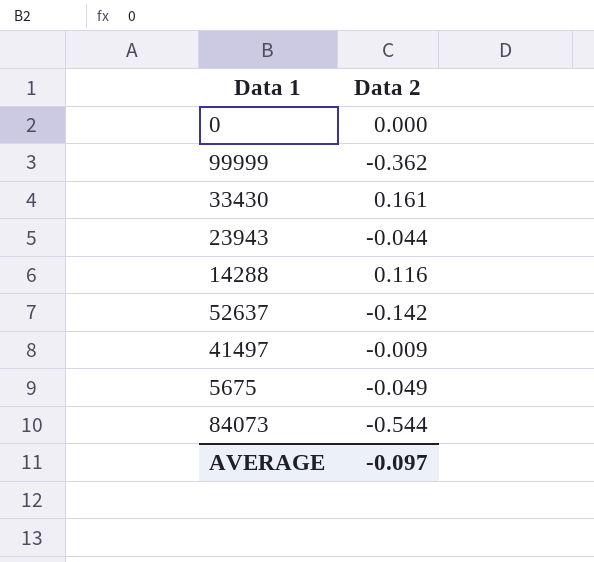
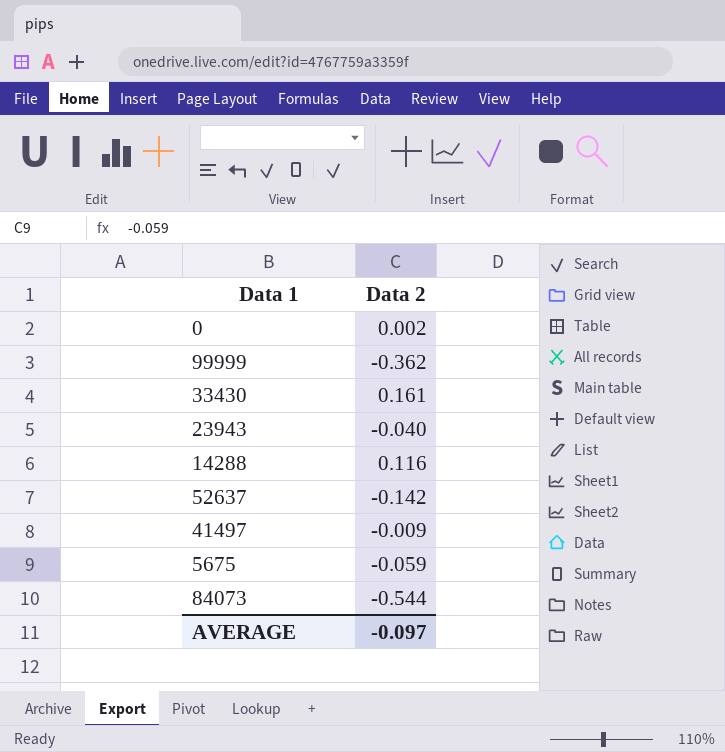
0 | Data 2: 0.000 -> 0.002
23943 | Data 2: -0.044 -> -0.040
5675 | Data 2: -0.049 -> -0.059

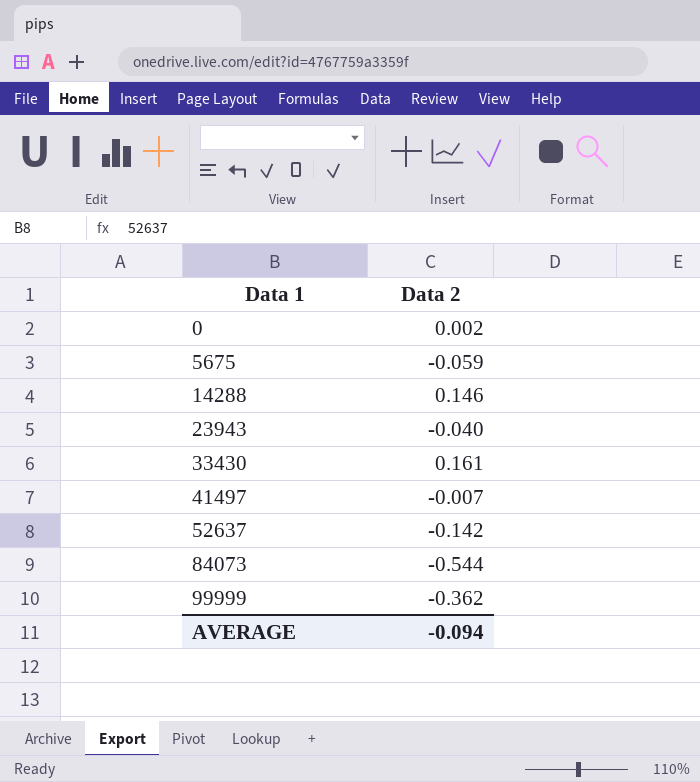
row order: none -> Data 1 ascending
14288 | Data 2: 0.116 -> 0.146
41497 | Data 2: -0.009 -> -0.007
AVERAGE | Data 2: -0.097 -> -0.094

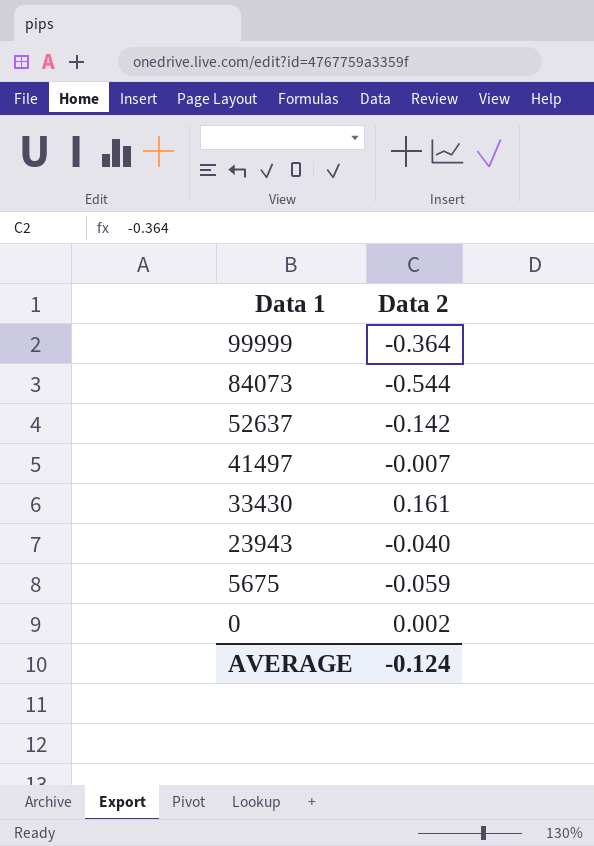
row order: Data 1 ascending -> Data 1 descending
row 14288: 0.146 -> none
99999 | Data 2: -0.362 -> -0.364
AVERAGE | Data 2: -0.094 -> -0.124

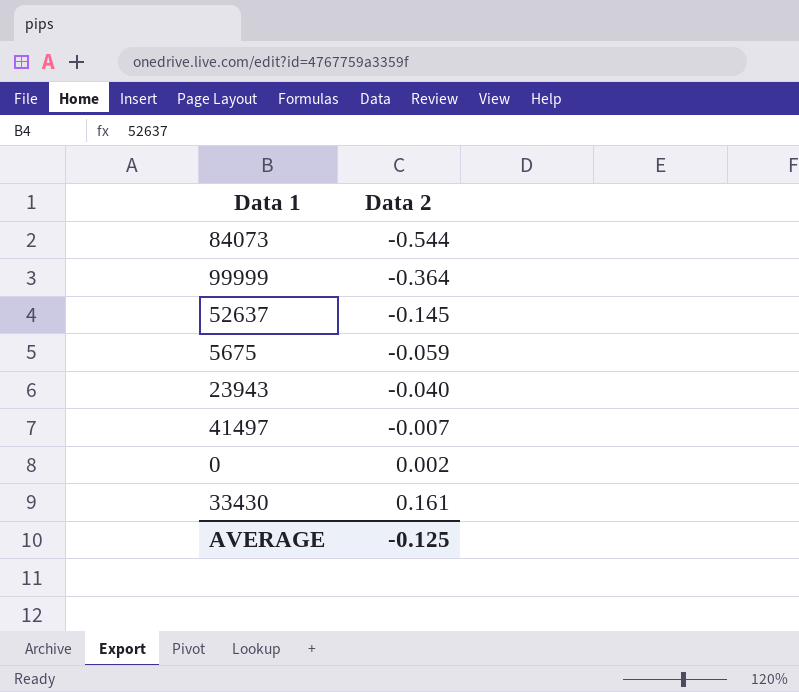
row order: Data 1 descending -> Data 2 ascending
52637 | Data 2: -0.142 -> -0.145
AVERAGE | Data 2: -0.124 -> -0.125

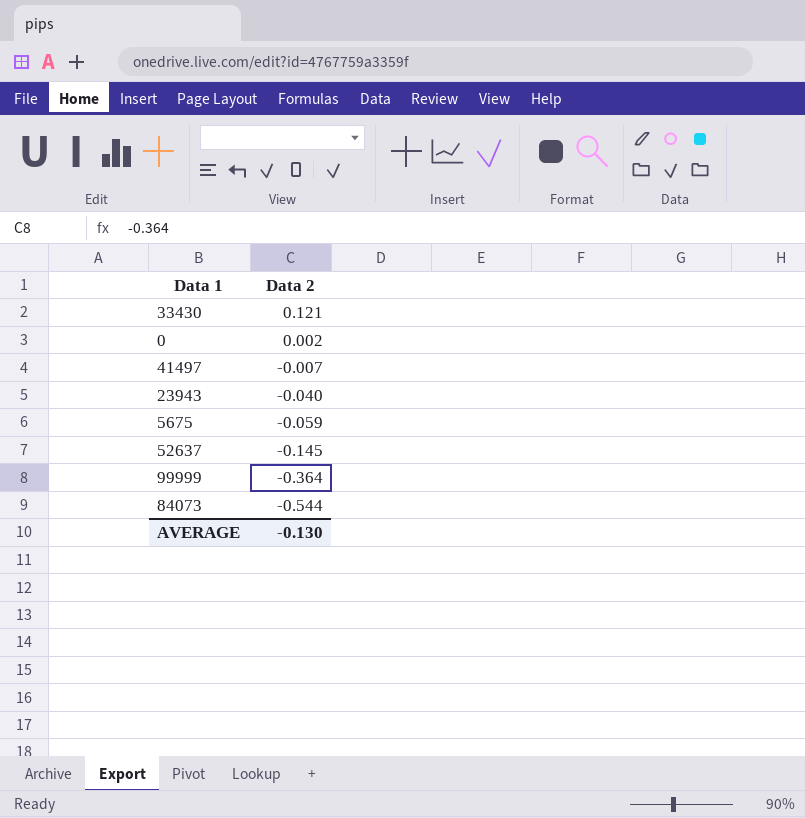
row order: Data 2 ascending -> Data 2 descending
33430 | Data 2: 0.161 -> 0.121
AVERAGE | Data 2: -0.125 -> -0.130

